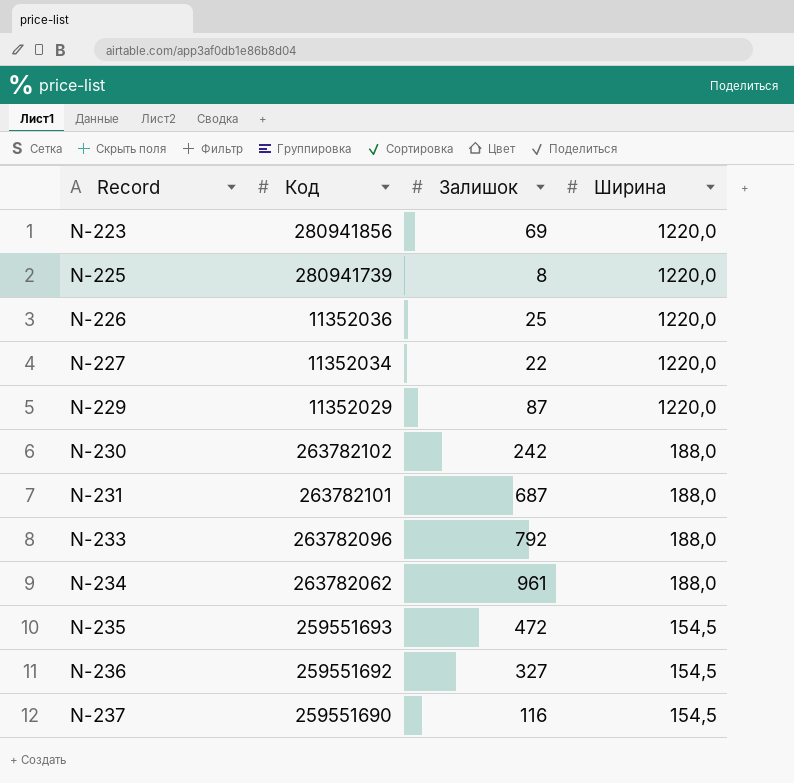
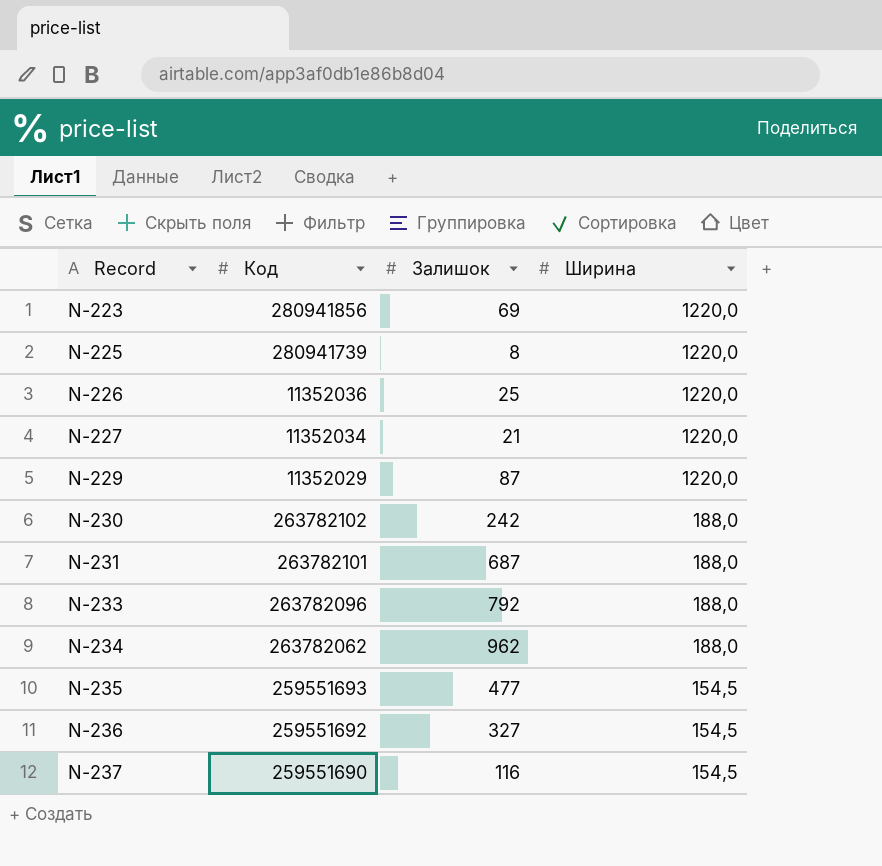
N-227 | Залишок: 22 -> 21
N-234 | Залишок: 961 -> 962
N-235 | Залишок: 472 -> 477

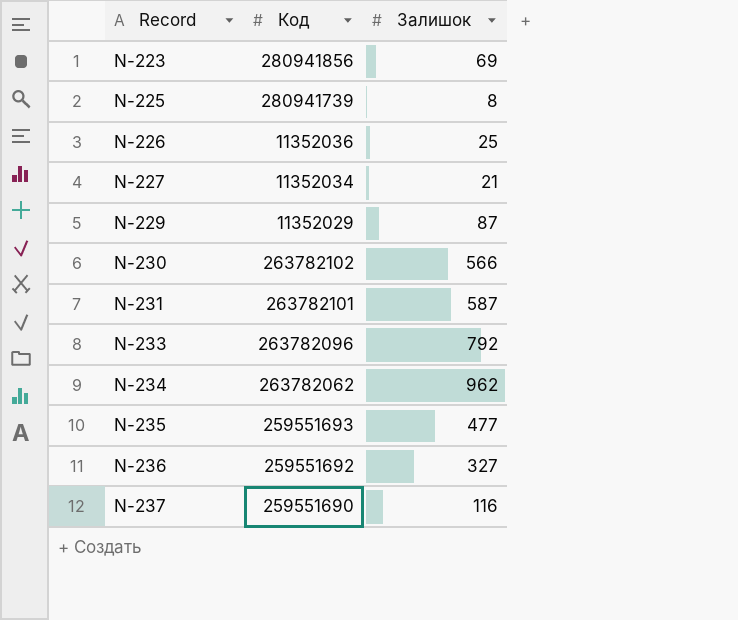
column Ширина | position: 4 -> none
N-230 | Залишок: 242 -> 566
N-231 | Залишок: 687 -> 587

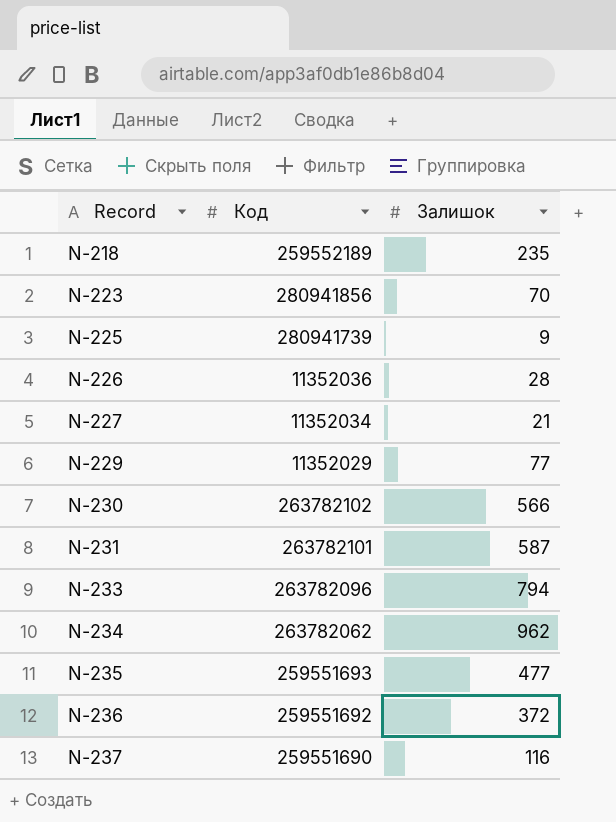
row N-218: none -> 259552189 | 235
N-223 | Залишок: 69 -> 70
N-225 | Залишок: 8 -> 9
N-226 | Залишок: 25 -> 28
N-229 | Залишок: 87 -> 77
N-233 | Залишок: 792 -> 794
N-236 | Залишок: 327 -> 372

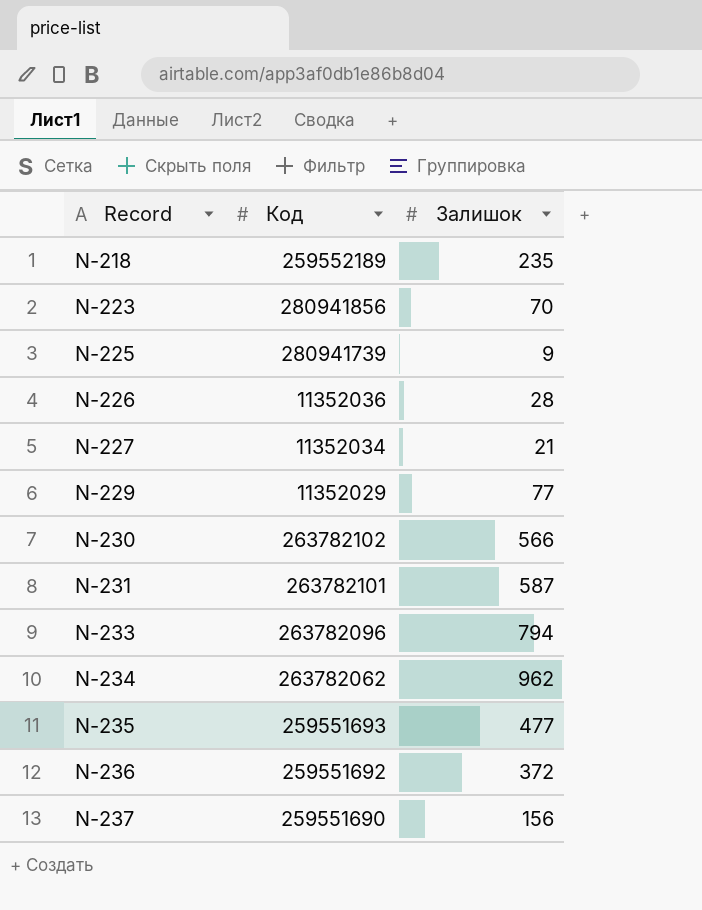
N-237 | Залишок: 116 -> 156

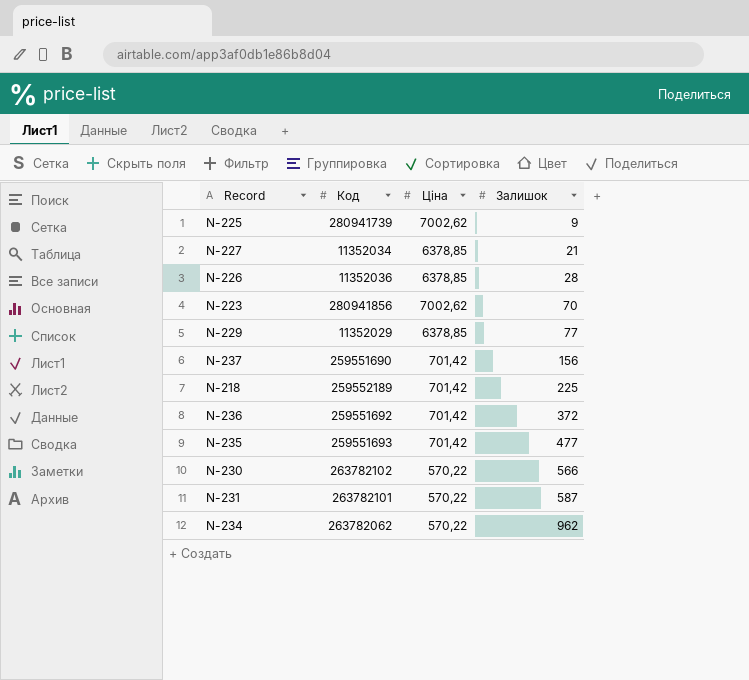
row order: Record ascending -> Залишок ascending
column Ціна | position: none -> 3
row N-233: 263782096 | 794 -> none
N-218 | Залишок: 235 -> 225

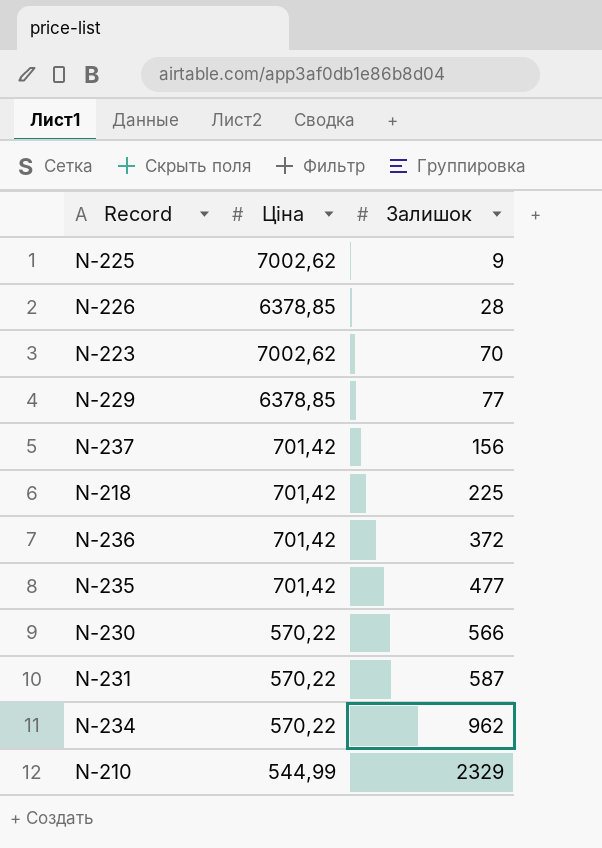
column Код | position: 2 -> none
row N-227: 11352034 | 6378,85 | 21 -> none
row N-210: none -> 544,99 | 2329

